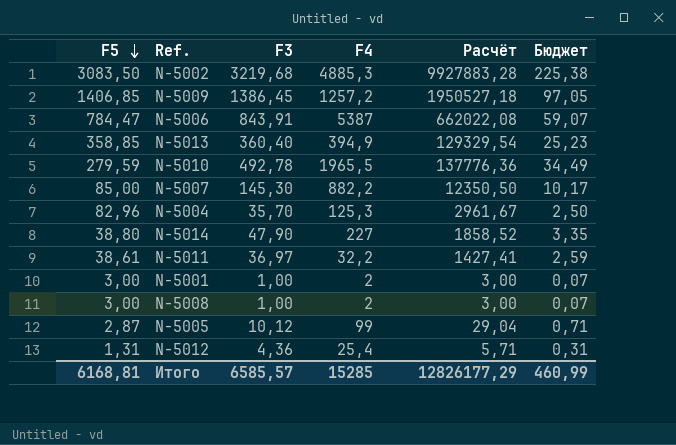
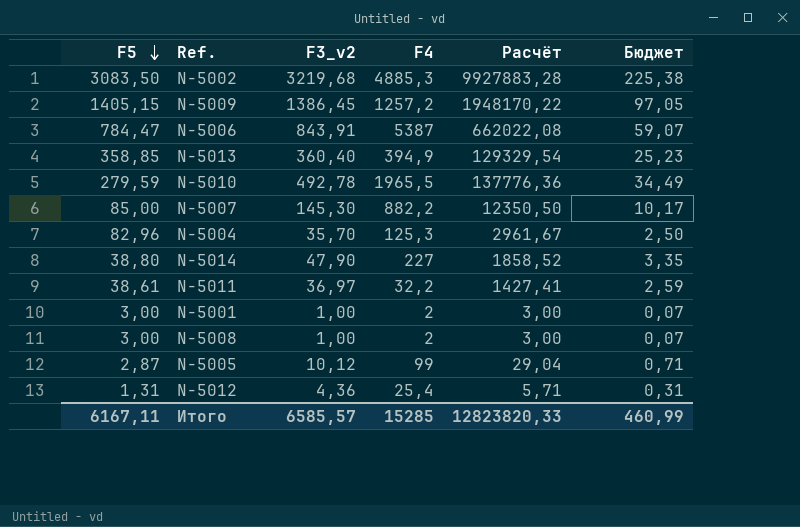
column name: F3 -> F3_v2
N-5009 | F5: 1406,85 -> 1405,15
N-5009 | Расчёт: 1950527,18 -> 1948170,22
Итого | F5: 6168,81 -> 6167,11
Итого | Расчёт: 12826177,29 -> 12823820,33

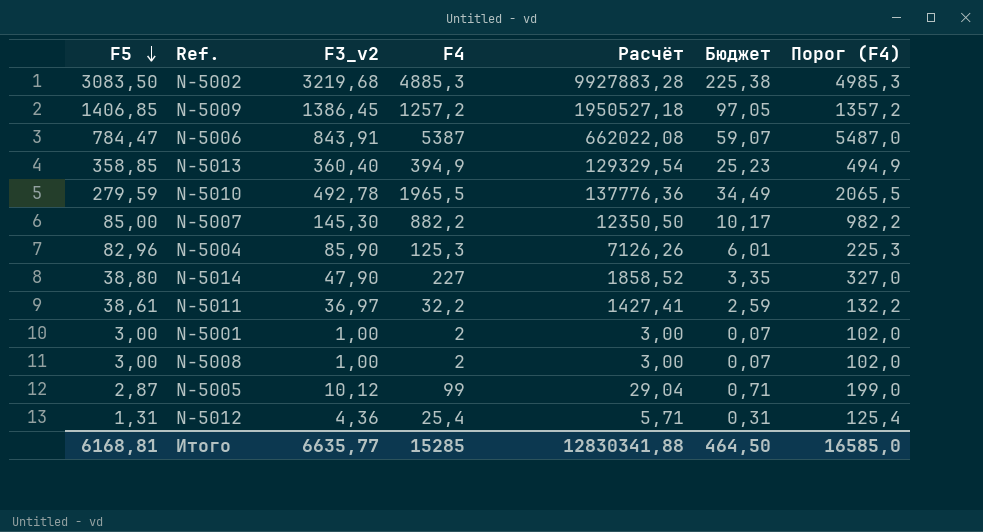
column Порог (F4) | formula: none -> [F4] + 100
N-5009 | F5: 1405,15 -> 1406,85
N-5009 | Расчёт: 1948170,22 -> 1950527,18
N-5004 | F3_v2: 35,70 -> 85,90
N-5004 | Расчёт: 2961,67 -> 7126,26
N-5004 | Бюджет: 2,50 -> 6,01
Итого | F5: 6167,11 -> 6168,81
Итого | F3_v2: 6585,57 -> 6635,77
Итого | Расчёт: 12823820,33 -> 12830341,88
Итого | Бюджет: 460,99 -> 464,50

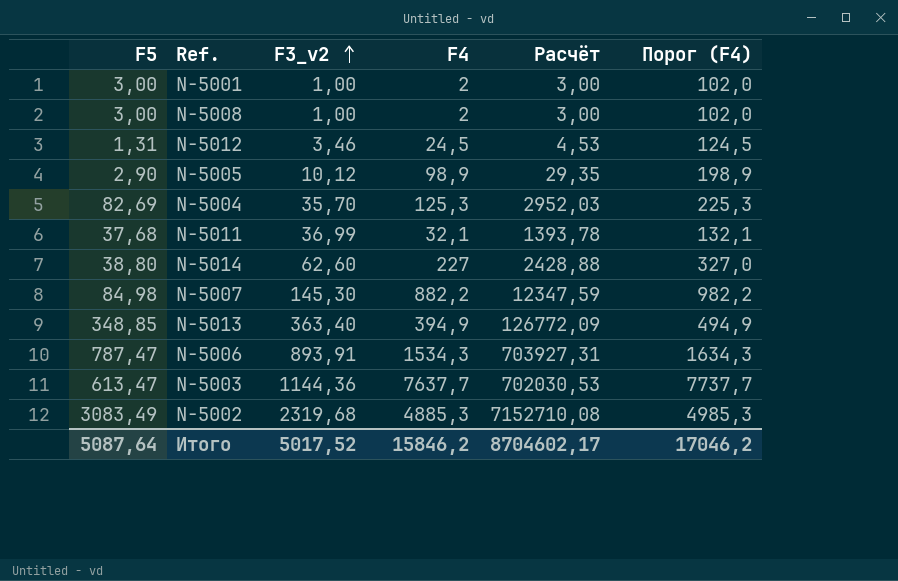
row order: F5 descending -> F3_v2 ascending
column Бюджет | formula: [F3_v2] * 0,07 -> none
row N-5009: 1406,85 | 1386,45 | 1257,2 | 1950527,18 | 97,05 | 1357,2 -> none
row N-5010: 279,59 | 492,78 | 1965,5 | 137776,36 | 34,49 | 2065,5 -> none
N-5012 | F3_v2: 4,36 -> 3,46
N-5012 | F4: 25,4 -> 24,5
N-5012 | Расчёт: 5,71 -> 4,53
N-5012 | Порог (F4): 125,4 -> 124,5
N-5005 | F5: 2,87 -> 2,90
N-5005 | F4: 99 -> 98,9
N-5005 | Расчёт: 29,04 -> 29,35
N-5005 | Порог (F4): 199,0 -> 198,9
N-5004 | F5: 82,96 -> 82,69
N-5004 | F3_v2: 85,90 -> 35,70
N-5004 | Расчёт: 7126,26 -> 2952,03
N-5011 | F5: 38,61 -> 37,68
N-5011 | F3_v2: 36,97 -> 36,99
N-5011 | F4: 32,2 -> 32,1
N-5011 | Расчёт: 1427,41 -> 1393,78
N-5011 | Порог (F4): 132,2 -> 132,1
N-5014 | F3_v2: 47,90 -> 62,60
N-5014 | Расчёт: 1858,52 -> 2428,88
N-5007 | F5: 85,00 -> 84,98
N-5007 | Расчёт: 12350,50 -> 12347,59
N-5013 | F5: 358,85 -> 348,85
N-5013 | F3_v2: 360,40 -> 363,40
N-5013 | Расчёт: 129329,54 -> 126772,09
N-5006 | F5: 784,47 -> 787,47
N-5006 | F3_v2: 843,91 -> 893,91
N-5006 | F4: 5387 -> 1534,3
N-5006 | Расчёт: 662022,08 -> 703927,31
N-5006 | Порог (F4): 5487,0 -> 1634,3
row N-5003: none -> 613,47 | 1144,36 | 7637,7 | 702030,53 | 7737,7
N-5002 | F5: 3083,50 -> 3083,49
N-5002 | F3_v2: 3219,68 -> 2319,68
N-5002 | Расчёт: 9927883,28 -> 7152710,08
Итого | F5: 6168,81 -> 5087,64
Итого | F3_v2: 6635,77 -> 5017,52
Итого | F4: 15285 -> 15846,2
Итого | Расчёт: 12830341,88 -> 8704602,17
Итого | Порог (F4): 16585,0 -> 17046,2

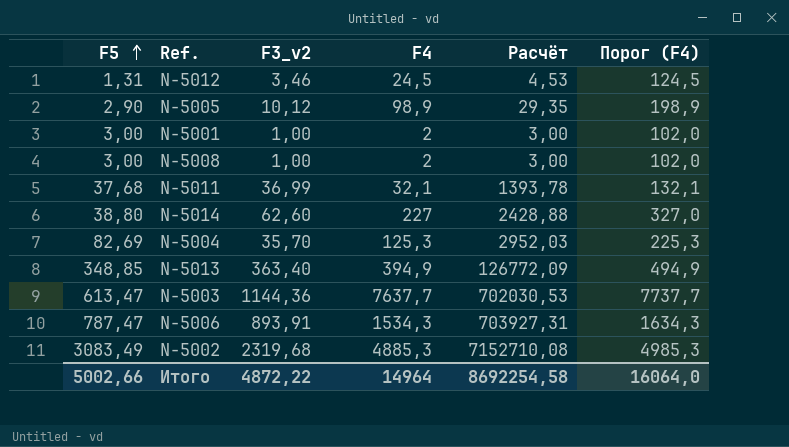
row order: F3_v2 ascending -> F5 ascending
row N-5007: 84,98 | 145,30 | 882,2 | 12347,59 | 982,2 -> none
Итого | F5: 5087,64 -> 5002,66
Итого | F3_v2: 5017,52 -> 4872,22
Итого | F4: 15846,2 -> 14964
Итого | Расчёт: 8704602,17 -> 8692254,58
Итого | Порог (F4): 17046,2 -> 16064,0

